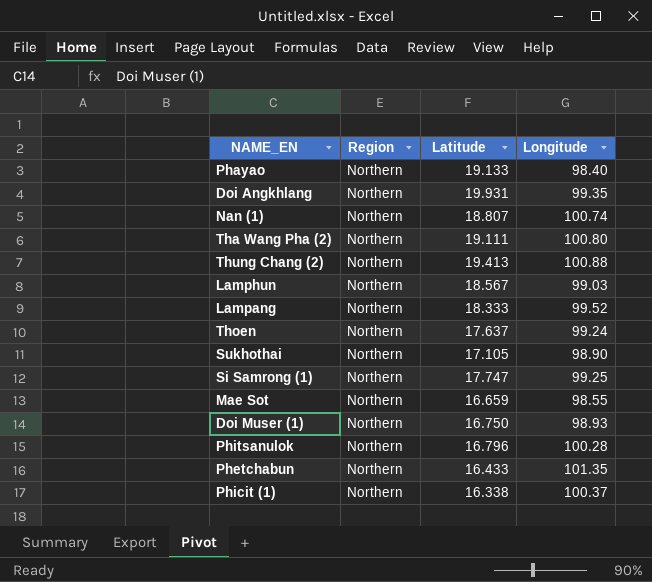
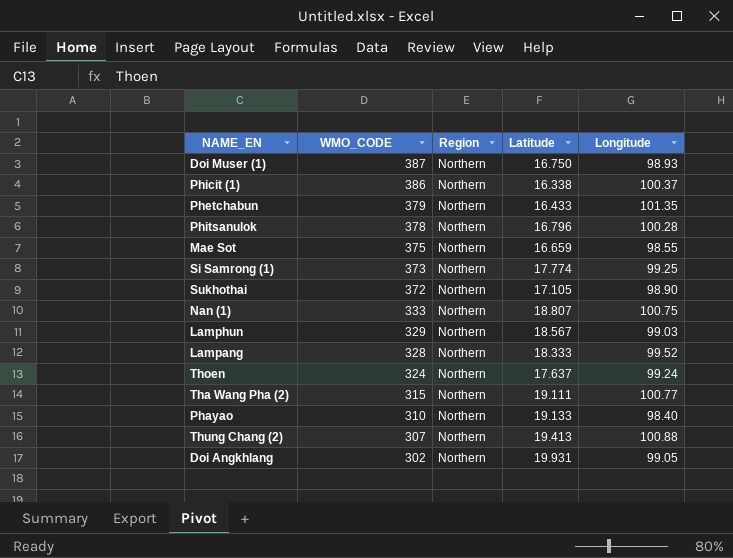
row order: none -> WMO_CODE descending
column WMO_CODE | position: none -> 2
Si Samrong (1) | Latitude: 17.747 -> 17.774
Nan (1) | Longitude: 100.74 -> 100.75
Tha Wang Pha (2) | Longitude: 100.80 -> 100.77
Doi Angkhlang | Longitude: 99.35 -> 99.05

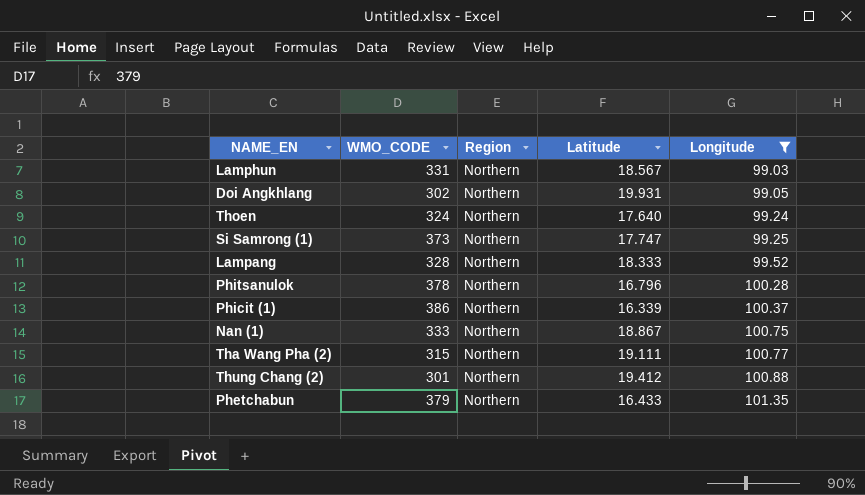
filter: none -> Longitude >= 99.03
row order: WMO_CODE descending -> Longitude ascending
Lamphun | WMO_CODE: 329 -> 331
Thoen | Latitude: 17.637 -> 17.640
Si Samrong (1) | Latitude: 17.774 -> 17.747
Phicit (1) | Latitude: 16.338 -> 16.339
Nan (1) | Latitude: 18.807 -> 18.867
Thung Chang (2) | WMO_CODE: 307 -> 301
Thung Chang (2) | Latitude: 19.413 -> 19.412

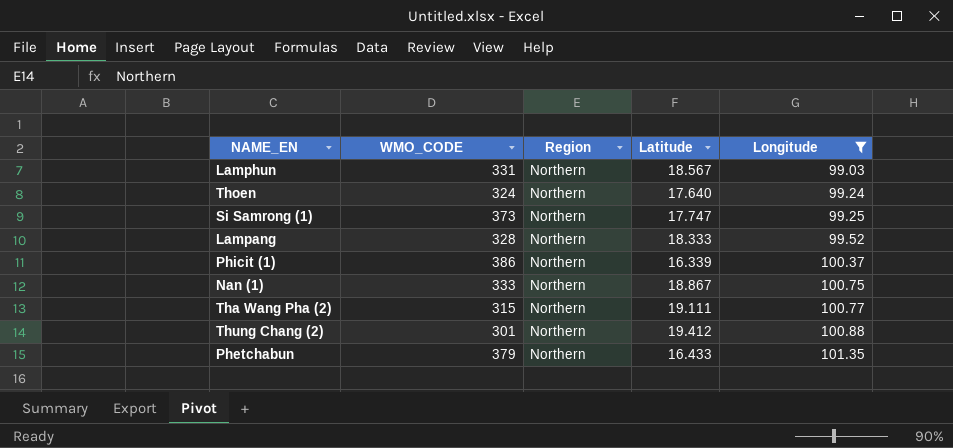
row Doi Angkhlang: 302 | Northern | 19.931 | 99.05 -> none
row Phitsanulok: 378 | Northern | 16.796 | 100.28 -> none

